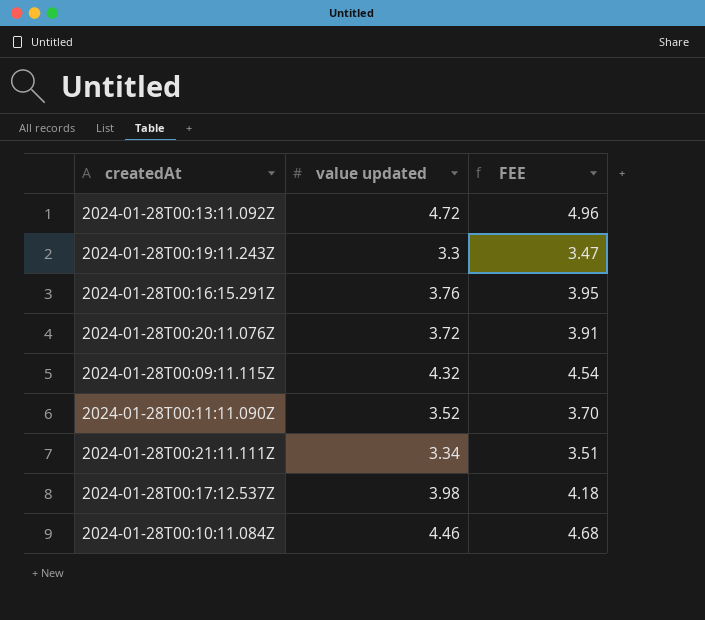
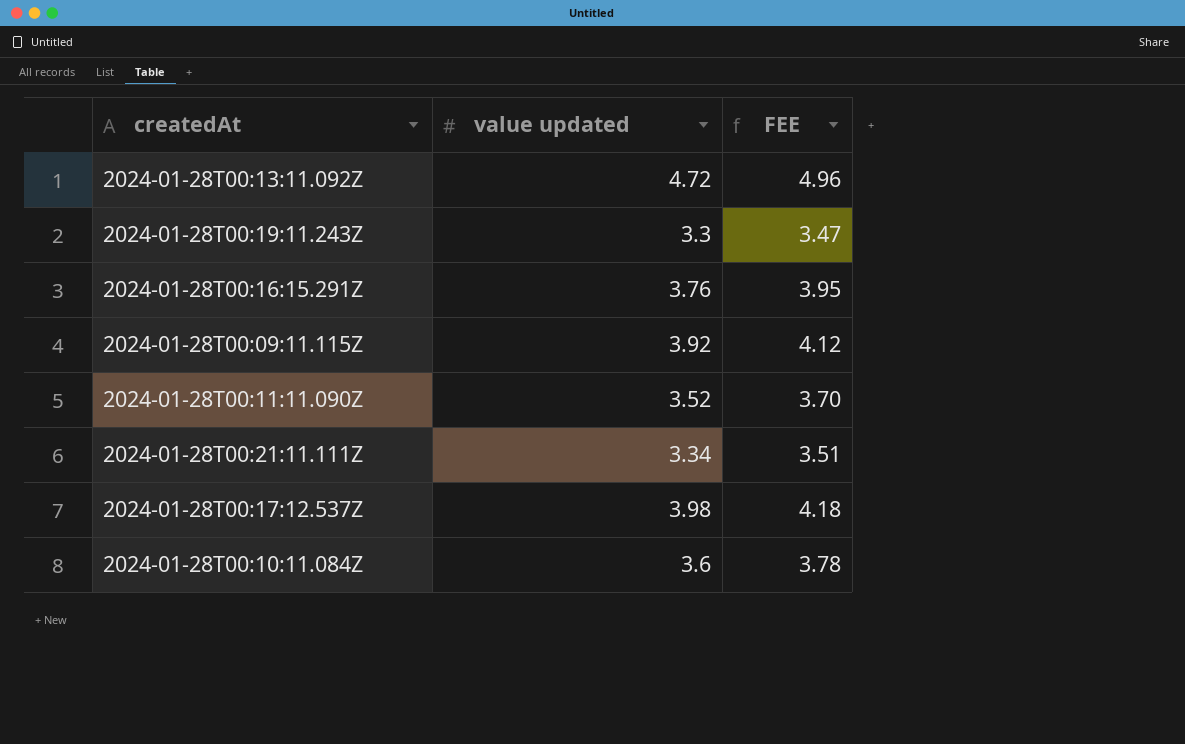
row 2024-01-28T00:20:11.076Z: 3.72 | 3.91 -> none
2024-01-28T00:09:11.115Z | value updated: 4.32 -> 3.92
2024-01-28T00:09:11.115Z | FEE: 4.54 -> 4.12
2024-01-28T00:10:11.084Z | value updated: 4.46 -> 3.6
2024-01-28T00:10:11.084Z | FEE: 4.68 -> 3.78

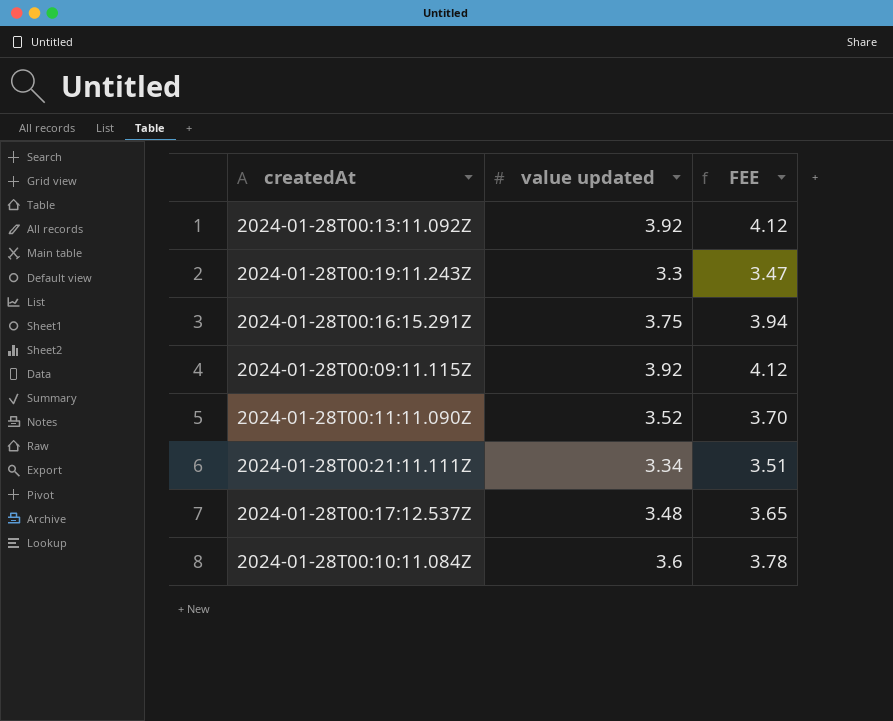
2024-01-28T00:13:11.092Z | value updated: 4.72 -> 3.92
2024-01-28T00:13:11.092Z | FEE: 4.96 -> 4.12
2024-01-28T00:16:15.291Z | value updated: 3.76 -> 3.75
2024-01-28T00:16:15.291Z | FEE: 3.95 -> 3.94
2024-01-28T00:17:12.537Z | value updated: 3.98 -> 3.48
2024-01-28T00:17:12.537Z | FEE: 4.18 -> 3.65

